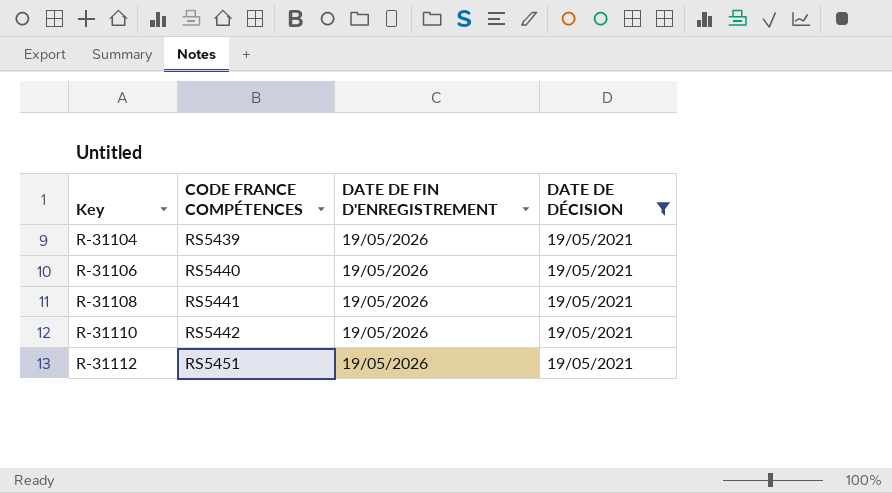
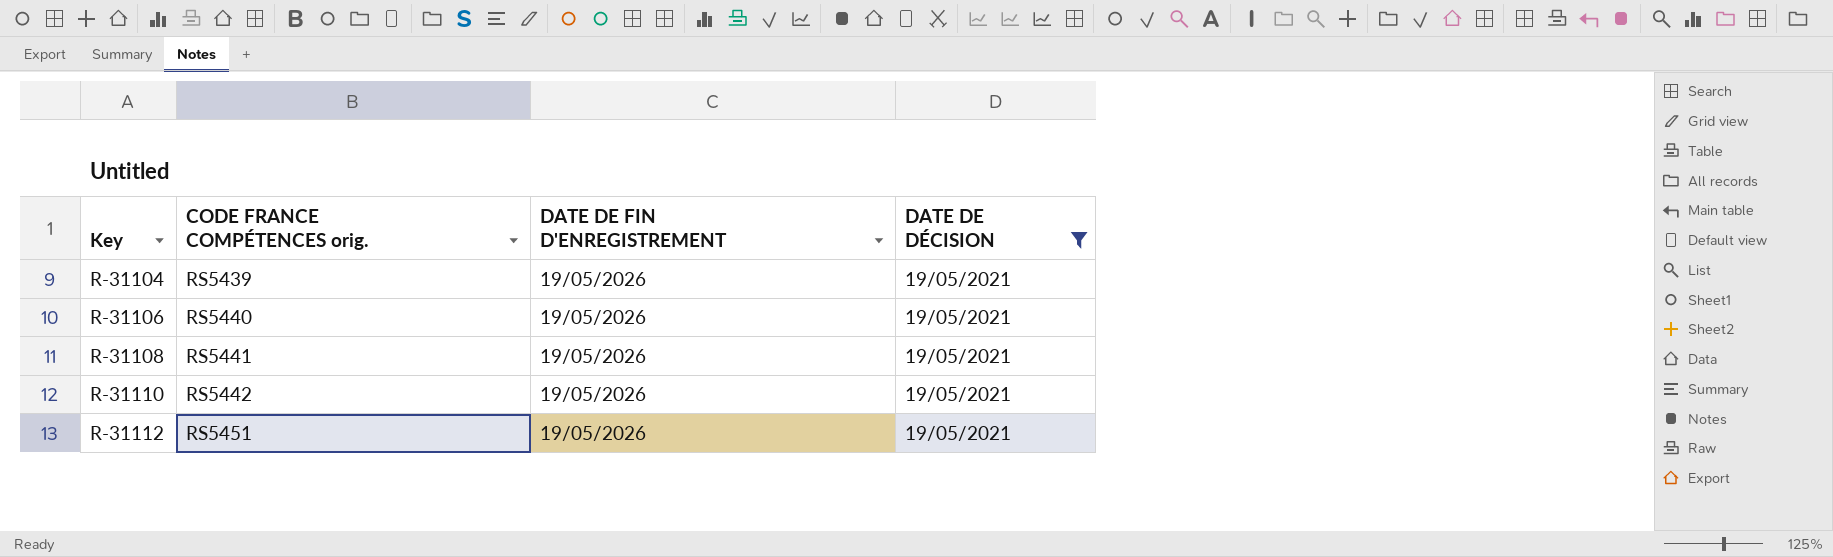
column name: CODE FRANCE COMPÉTENCES -> CODE FRANCE COMPÉTENCES orig.

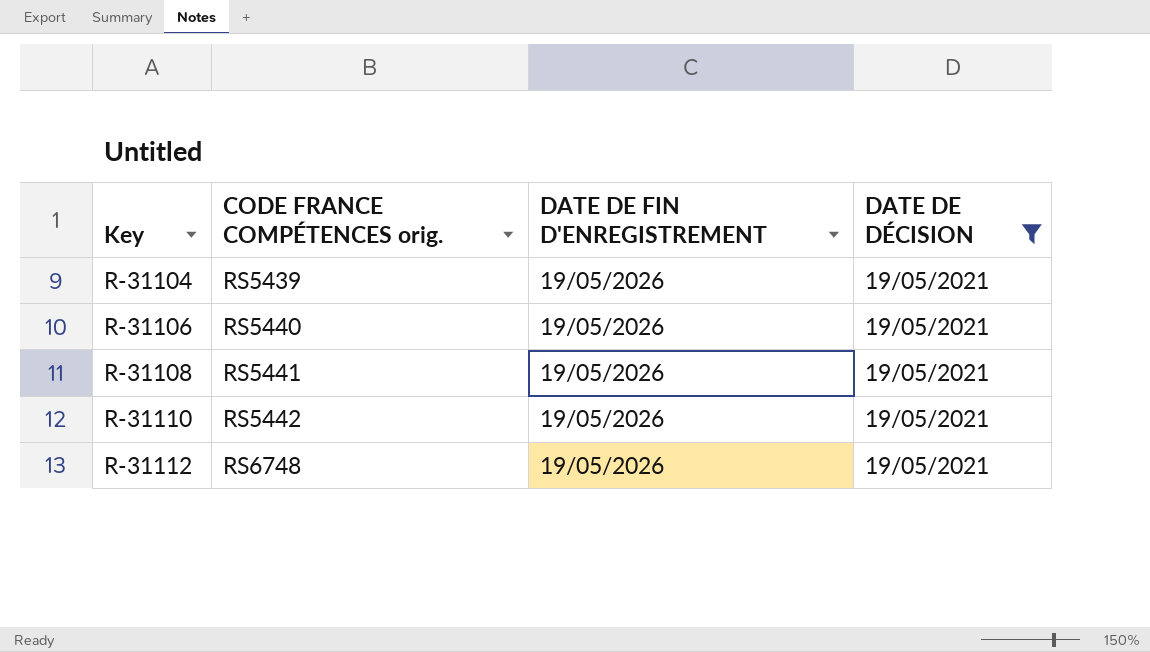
R-31112 | CODE FRANCE COMPÉTENCES orig.: RS5451 -> RS6748

